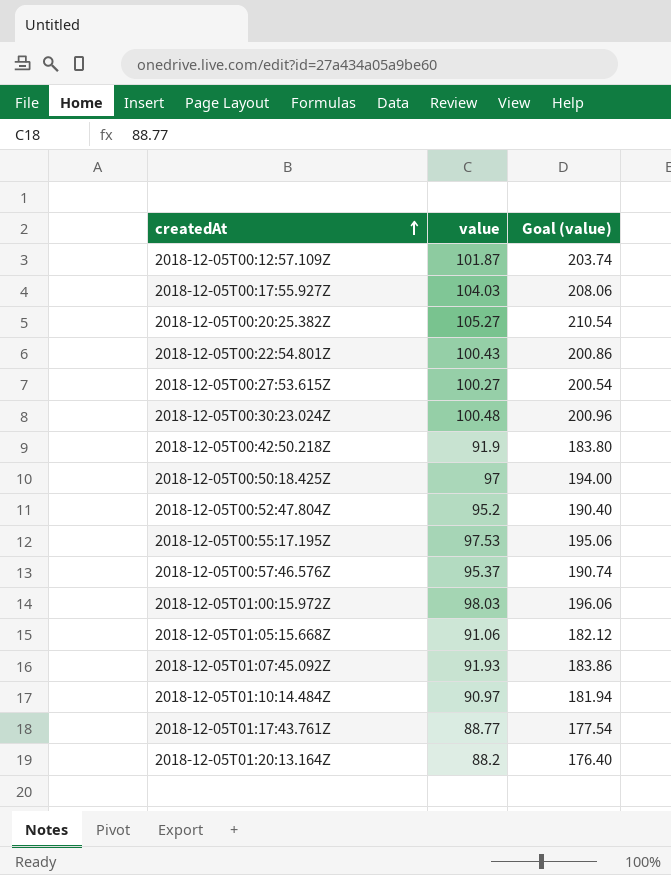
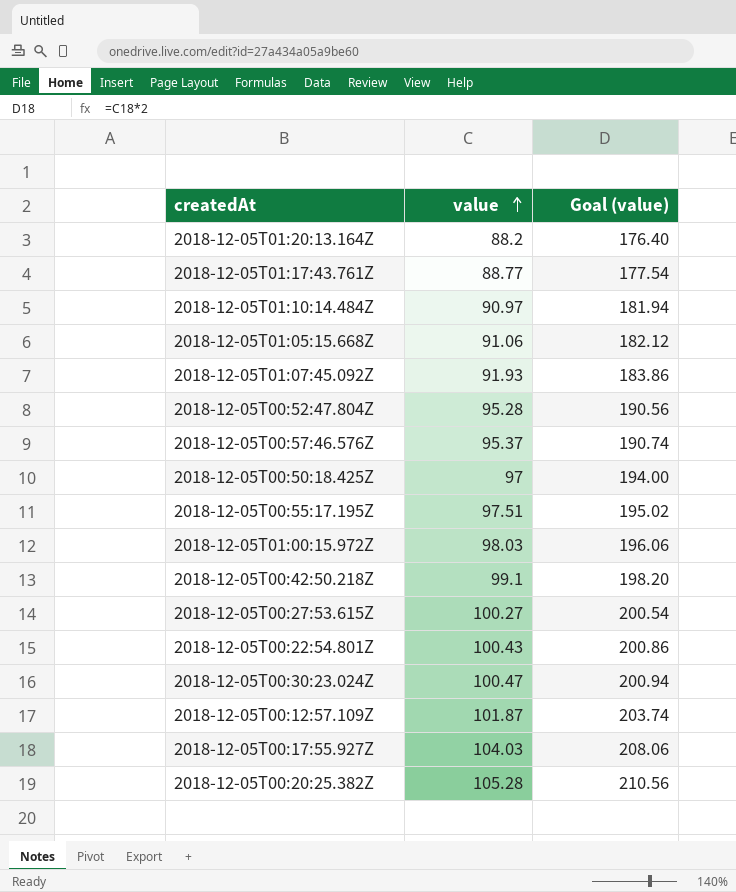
row order: createdAt ascending -> value ascending
2018-12-05T00:52:47.804Z | value: 95.2 -> 95.28
2018-12-05T00:52:47.804Z | Goal (value): 190.40 -> 190.56
2018-12-05T00:55:17.195Z | value: 97.53 -> 97.51
2018-12-05T00:55:17.195Z | Goal (value): 195.06 -> 195.02
2018-12-05T00:42:50.218Z | value: 91.9 -> 99.1
2018-12-05T00:42:50.218Z | Goal (value): 183.80 -> 198.20
2018-12-05T00:30:23.024Z | value: 100.48 -> 100.47
2018-12-05T00:30:23.024Z | Goal (value): 200.96 -> 200.94
2018-12-05T00:20:25.382Z | value: 105.27 -> 105.28
2018-12-05T00:20:25.382Z | Goal (value): 210.54 -> 210.56

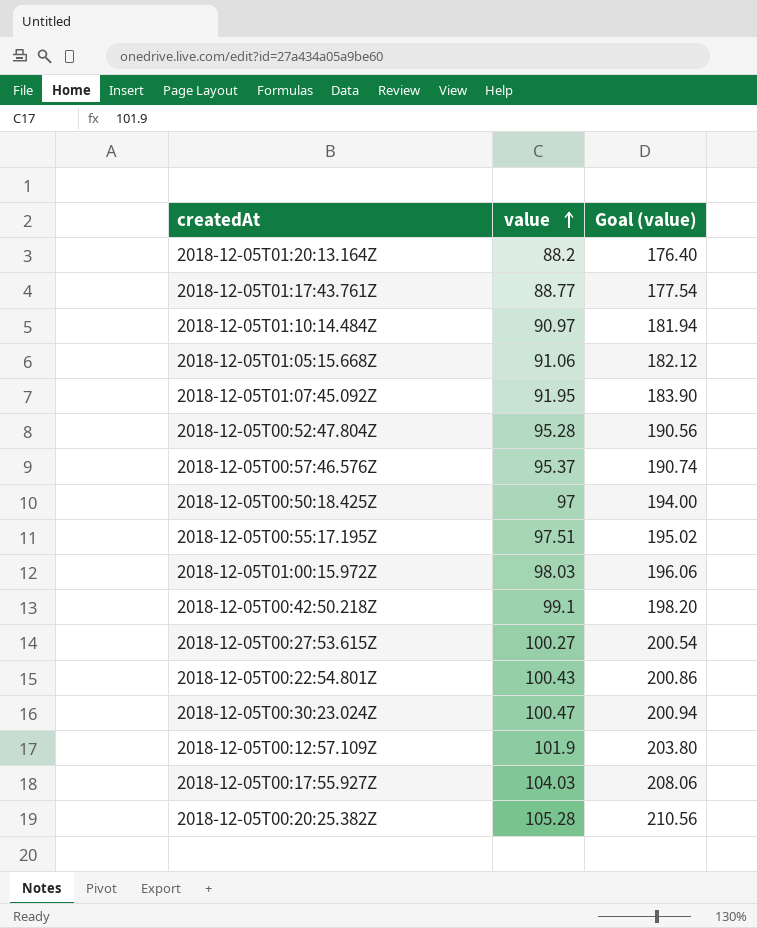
2018-12-05T01:07:45.092Z | value: 91.93 -> 91.95
2018-12-05T01:07:45.092Z | Goal (value): 183.86 -> 183.90
2018-12-05T00:12:57.109Z | value: 101.87 -> 101.9
2018-12-05T00:12:57.109Z | Goal (value): 203.74 -> 203.80

